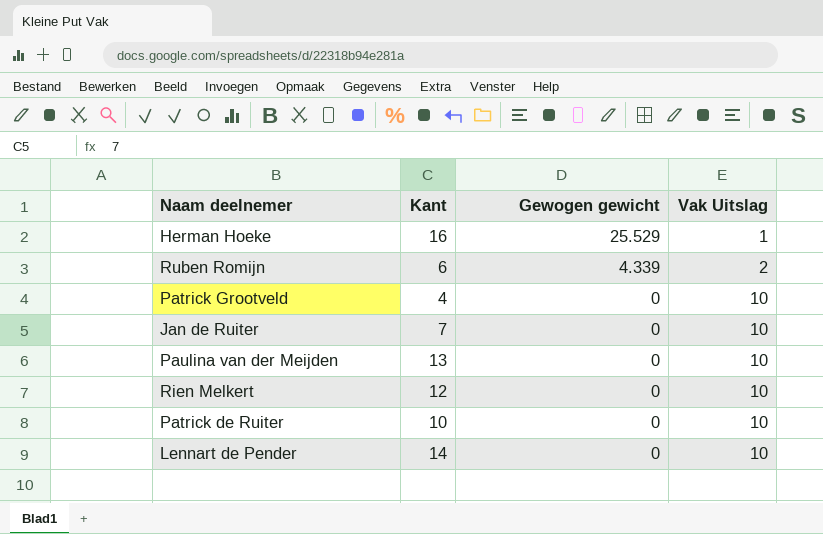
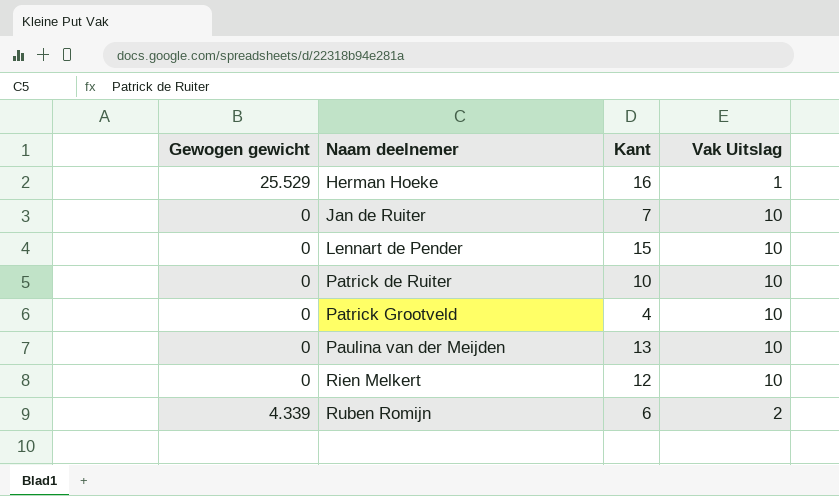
row order: Gewogen gewicht descending -> Naam deelnemer ascending
column Gewogen gewicht | position: 3 -> 1
Lennart de Pender | Kant: 14 -> 15

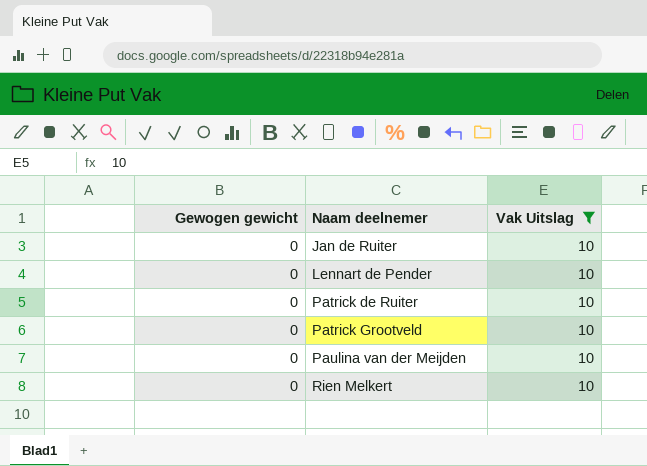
filter: none -> Vak Uitslag = 10
column Kant | position: 3 -> none

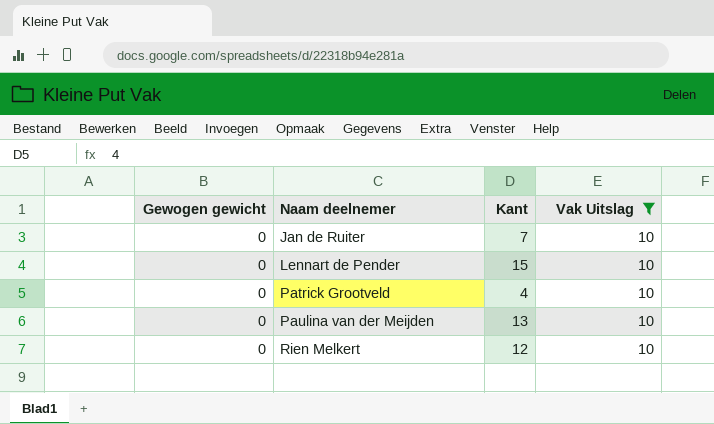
column Kant | position: none -> 3
row Patrick de Ruiter: 0 | 10 -> none

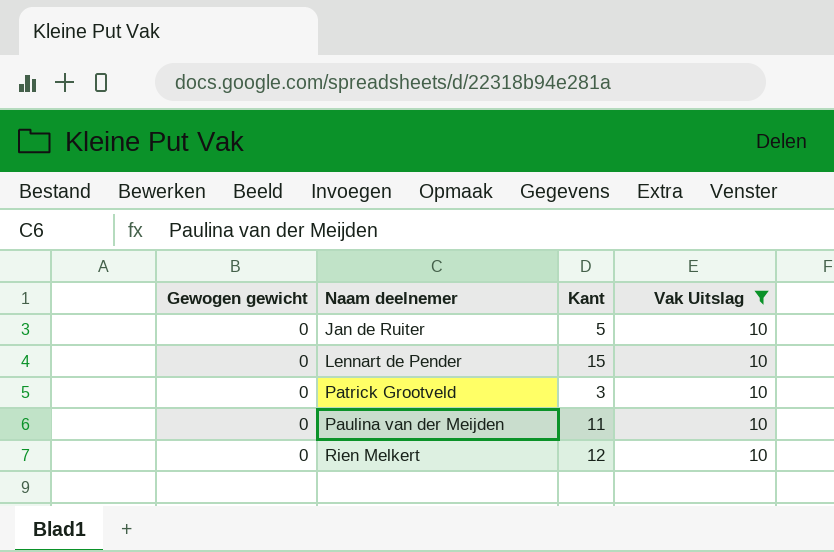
Jan de Ruiter | Kant: 7 -> 5
Patrick Grootveld | Kant: 4 -> 3
Paulina van der Meijden | Kant: 13 -> 11

